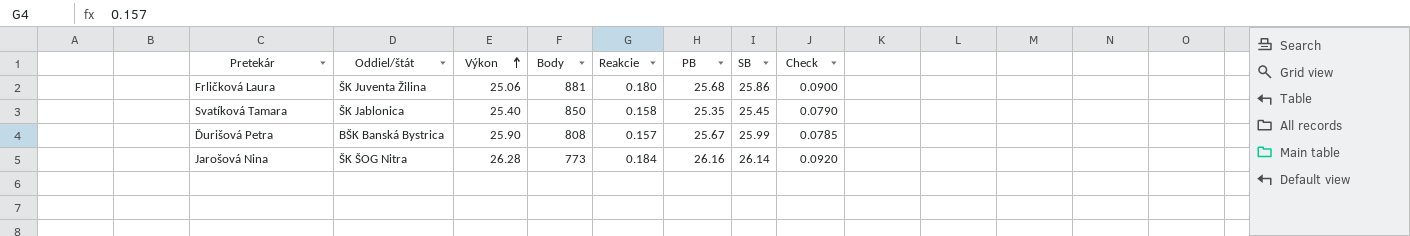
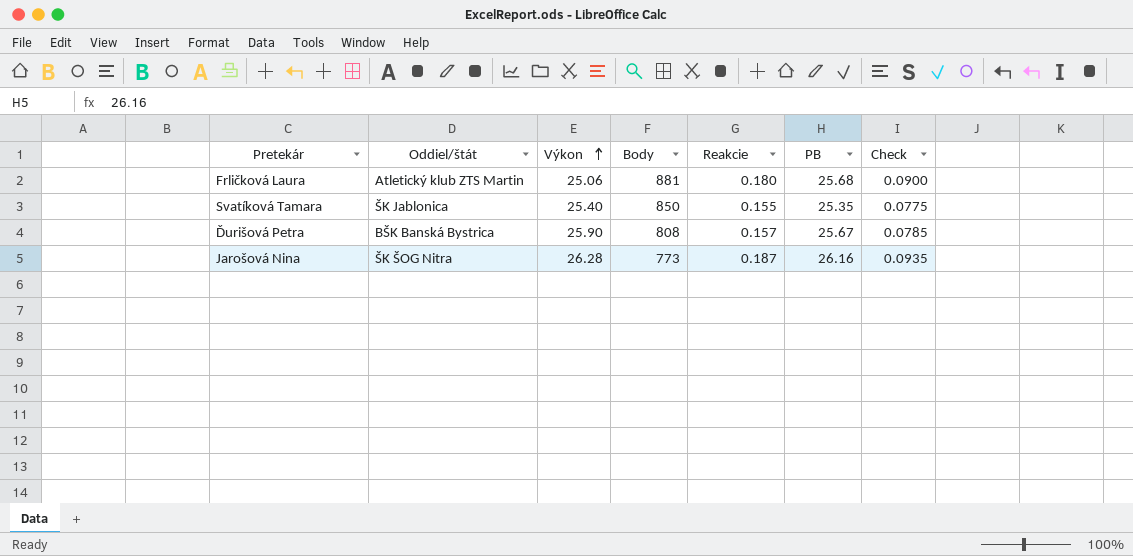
column SB | position: 7 -> none
Frličková Laura | Oddiel/štát: ŠK Juventa Žilina -> Atletický klub ZTS Martin
Svatíková Tamara | Reakcie: 0.158 -> 0.155
Svatíková Tamara | Check: 0.0790 -> 0.0775
Jarošová Nina | Reakcie: 0.184 -> 0.187
Jarošová Nina | Check: 0.0920 -> 0.0935

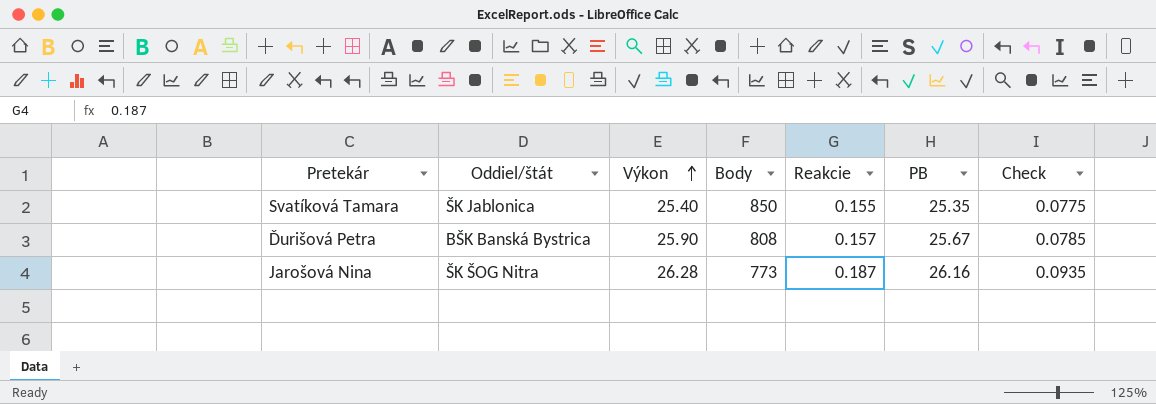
row Frličková Laura: Atletický klub ZTS Martin | 25.06 | 881 | 0.180 | 25.68 | 0.0900 -> none

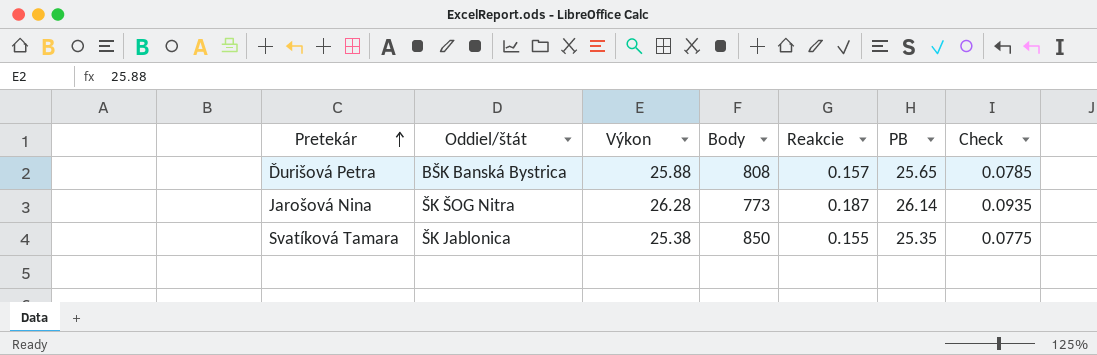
row order: Výkon ascending -> Pretekár ascending
Ďurišová Petra | Výkon: 25.90 -> 25.88
Ďurišová Petra | PB: 25.67 -> 25.65
Jarošová Nina | PB: 26.16 -> 26.14
Svatíková Tamara | Výkon: 25.40 -> 25.38

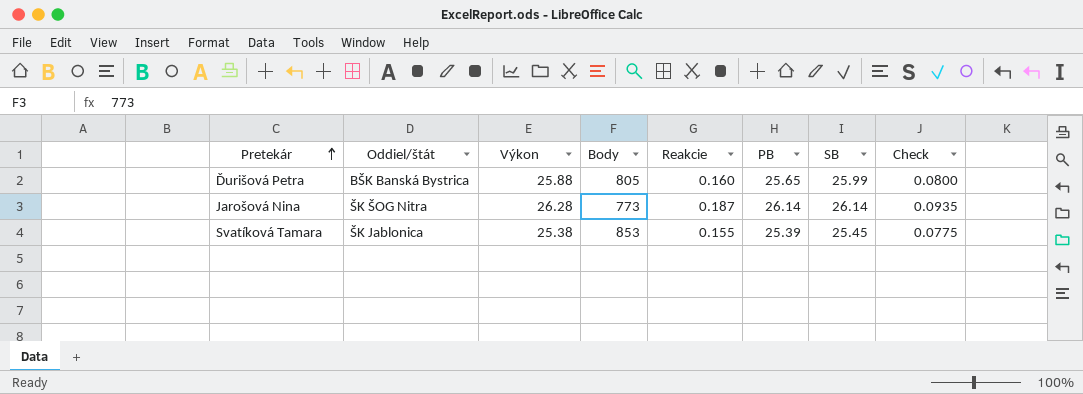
column SB | position: none -> 7
Ďurišová Petra | Body: 808 -> 805
Ďurišová Petra | Reakcie: 0.157 -> 0.160
Ďurišová Petra | Check: 0.0785 -> 0.0800
Svatíková Tamara | Body: 850 -> 853
Svatíková Tamara | PB: 25.35 -> 25.39

